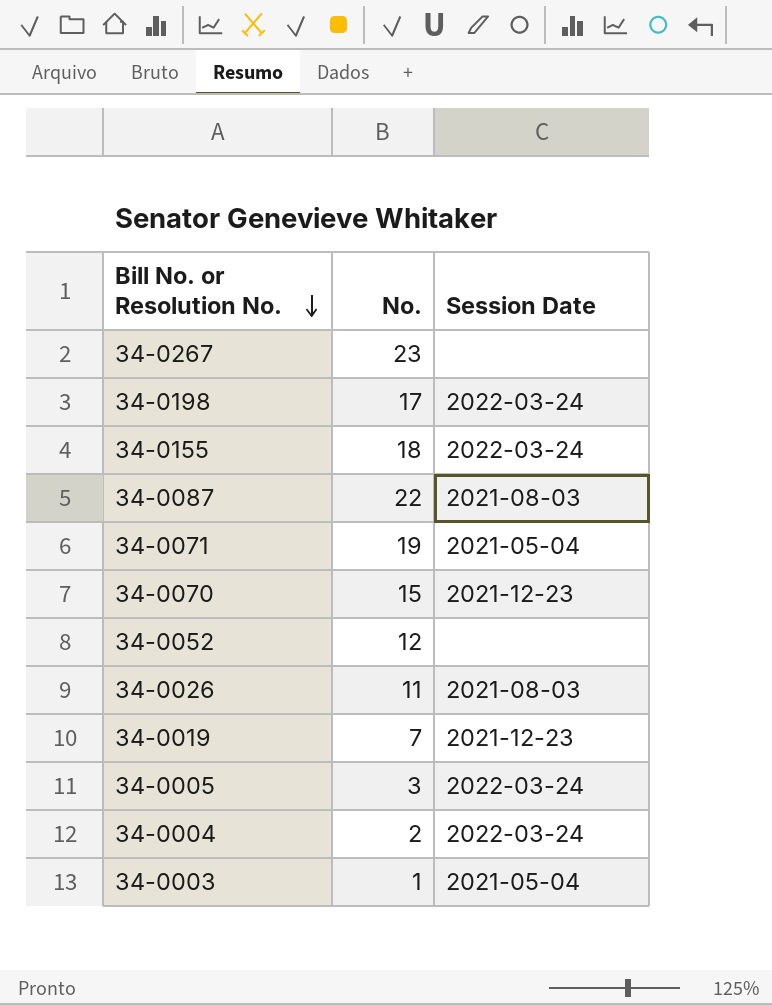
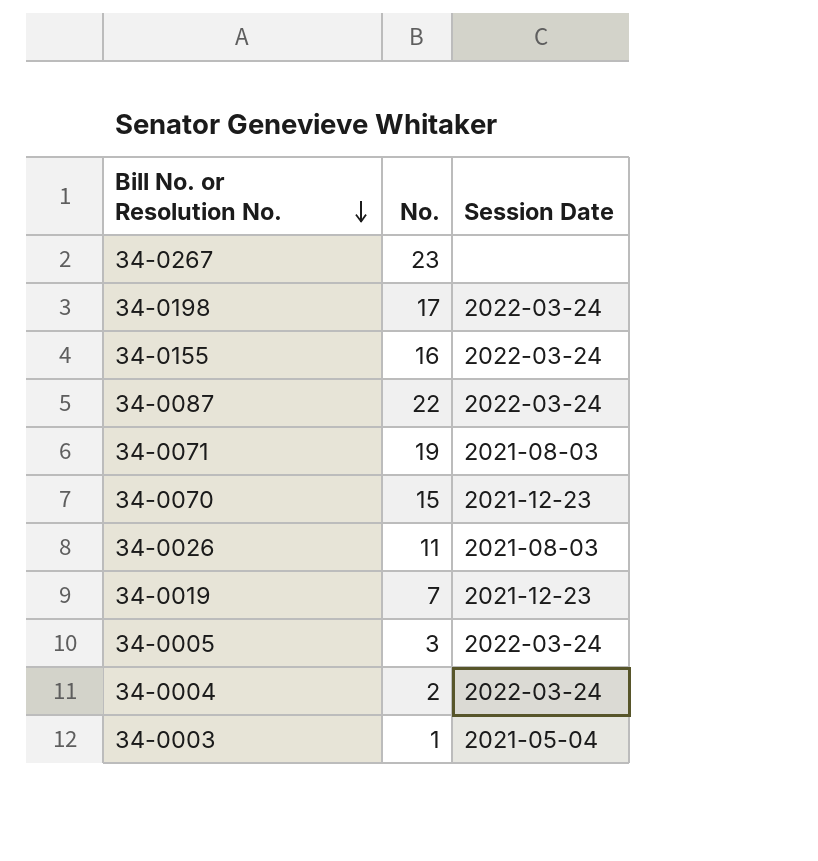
row 34-0052: 12 | none -> none
34-0155 | No.: 18 -> 16
34-0087 | Session Date: 2021-08-03 -> 2022-03-24
34-0071 | Session Date: 2021-05-04 -> 2021-08-03

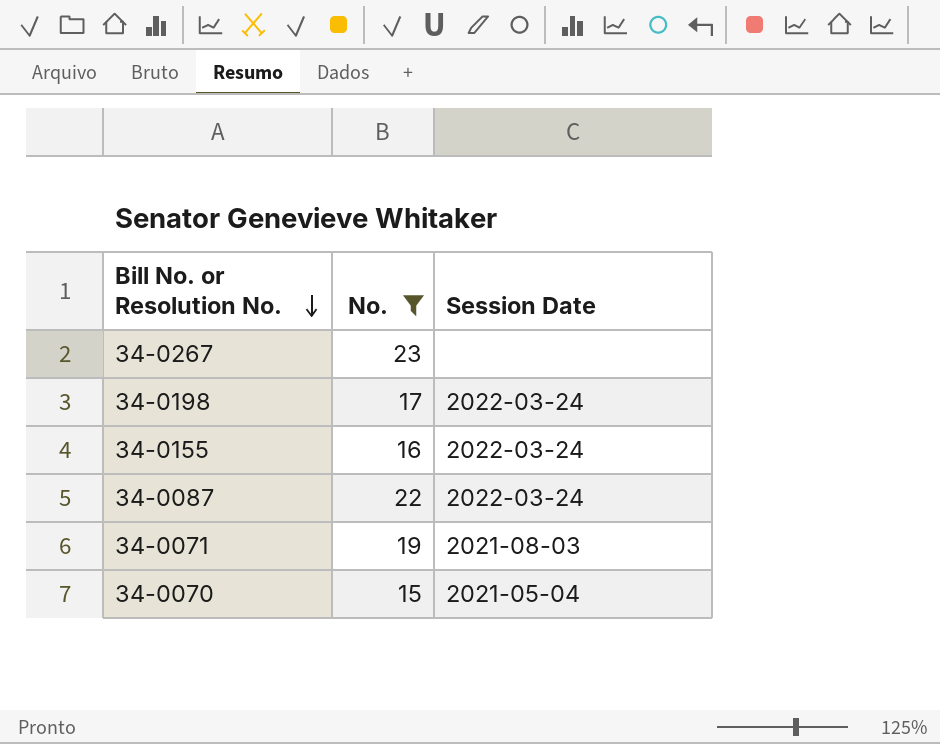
filter: none -> No. >= 15
34-0070 | Session Date: 2021-12-23 -> 2021-05-04

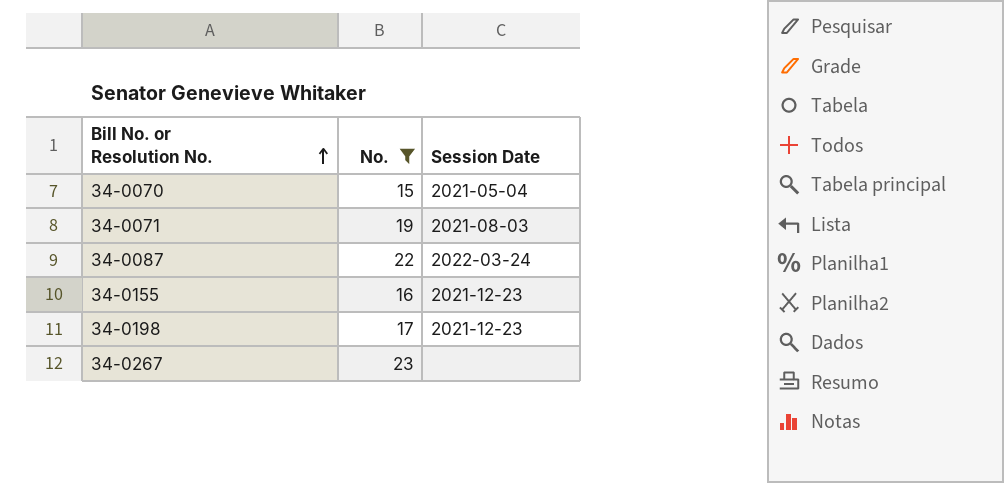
row order: Bill No. or Resolution No. descending -> Bill No. or Resolution No. ascending
34-0155 | Session Date: 2022-03-24 -> 2021-12-23
34-0198 | Session Date: 2022-03-24 -> 2021-12-23

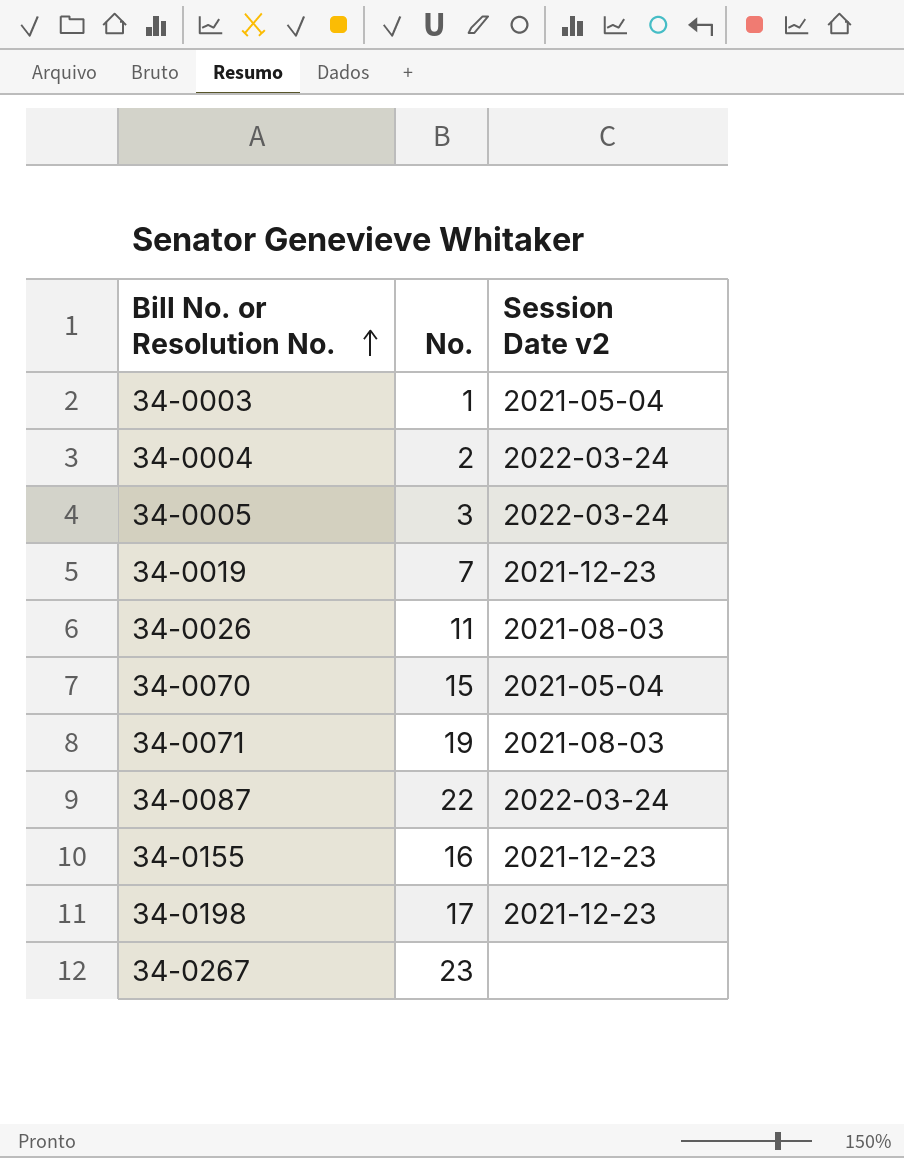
filter: No. >= 15 -> none
column name: Session Date -> Session Date v2

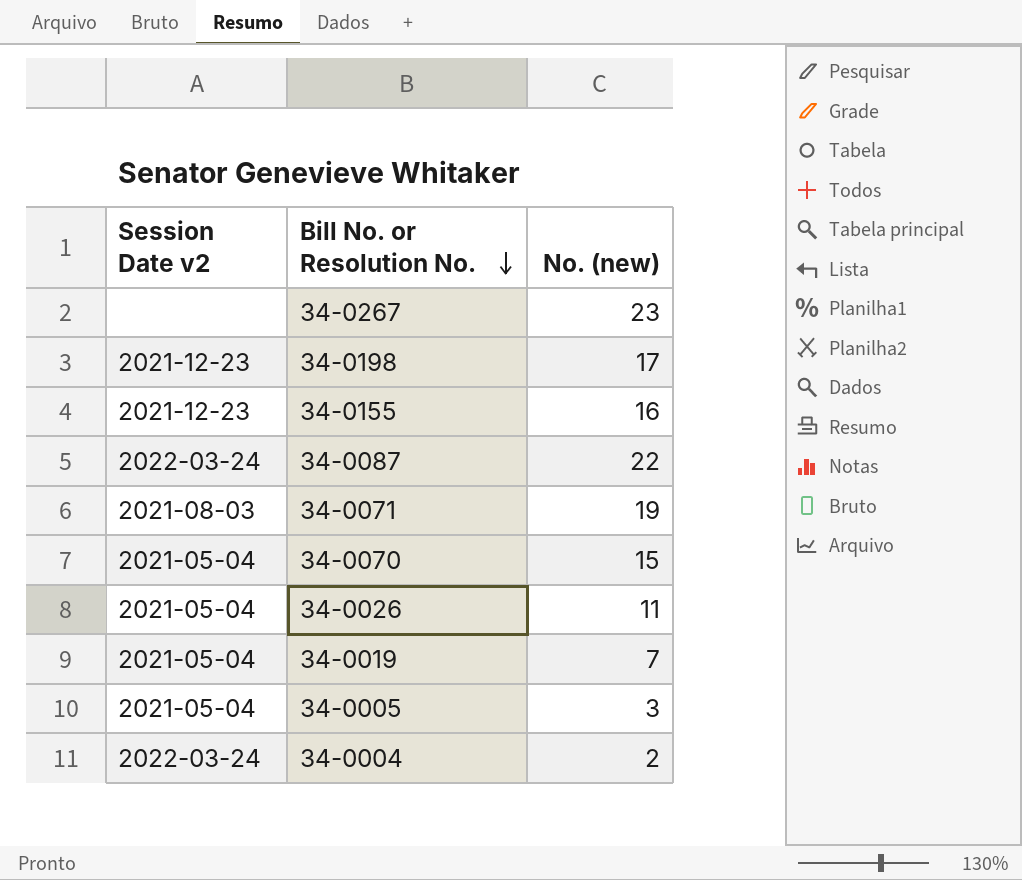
row order: Bill No. or Resolution No. ascending -> Bill No. or Resolution No. descending
column Session Date v2 | position: 3 -> 1
column name: No. -> No. (new)
row 34-0003: 1 | 2021-05-04 -> none
34-0026 | Session Date v2: 2021-08-03 -> 2021-05-04
34-0019 | Session Date v2: 2021-12-23 -> 2021-05-04
34-0005 | Session Date v2: 2022-03-24 -> 2021-05-04

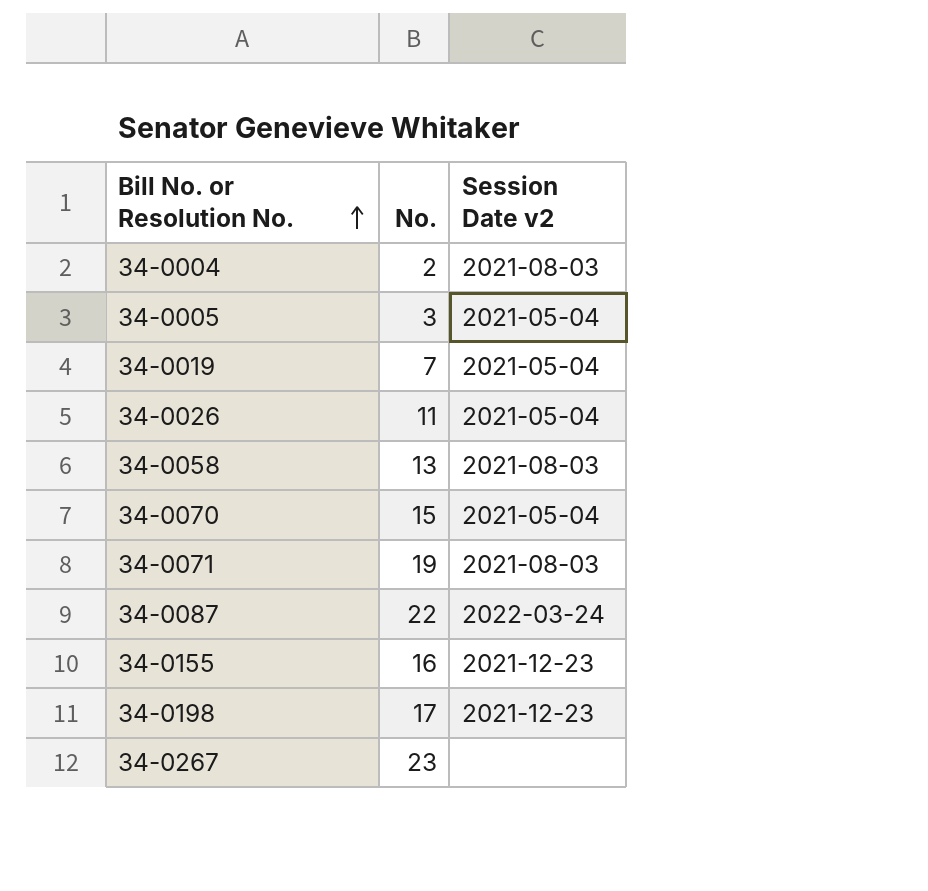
row order: Bill No. or Resolution No. descending -> Bill No. or Resolution No. ascending
column name: No. (new) -> No.
column Session Date v2 | position: 1 -> 3
34-0004 | Session Date v2: 2022-03-24 -> 2021-08-03
row 34-0058: none -> 13 | 2021-08-03

